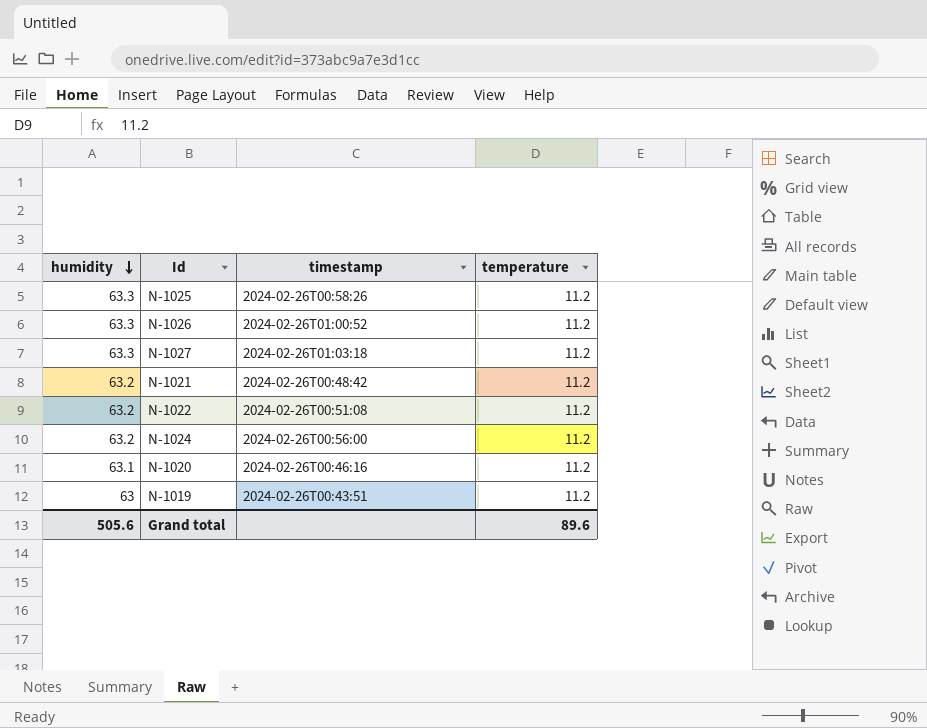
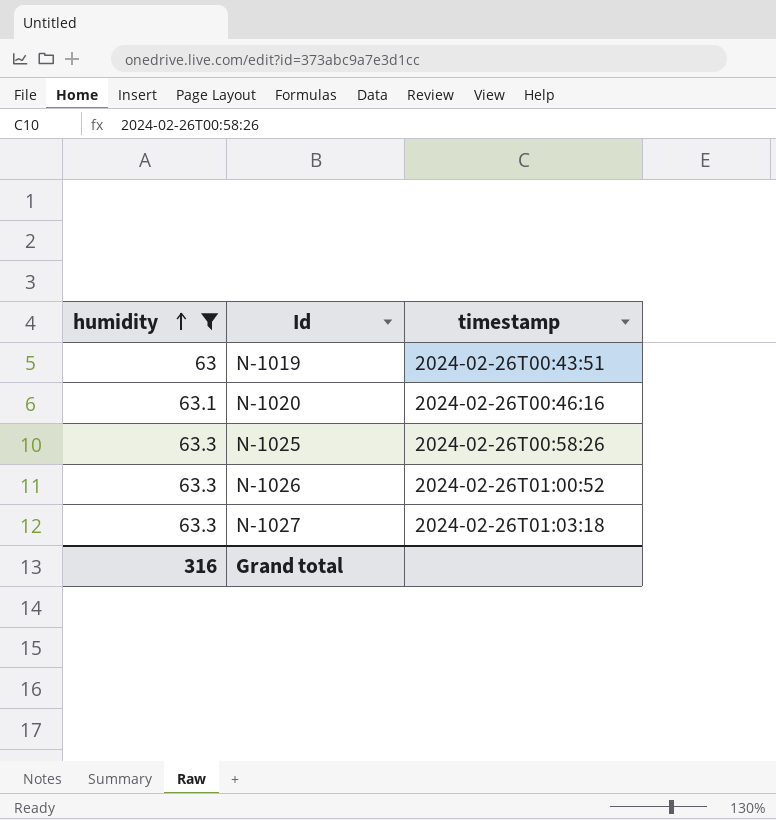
filter: none -> humidity != 63.2
row order: humidity descending -> humidity ascending
column temperature | position: 4 -> none
Grand total | humidity: 505.6 -> 316

